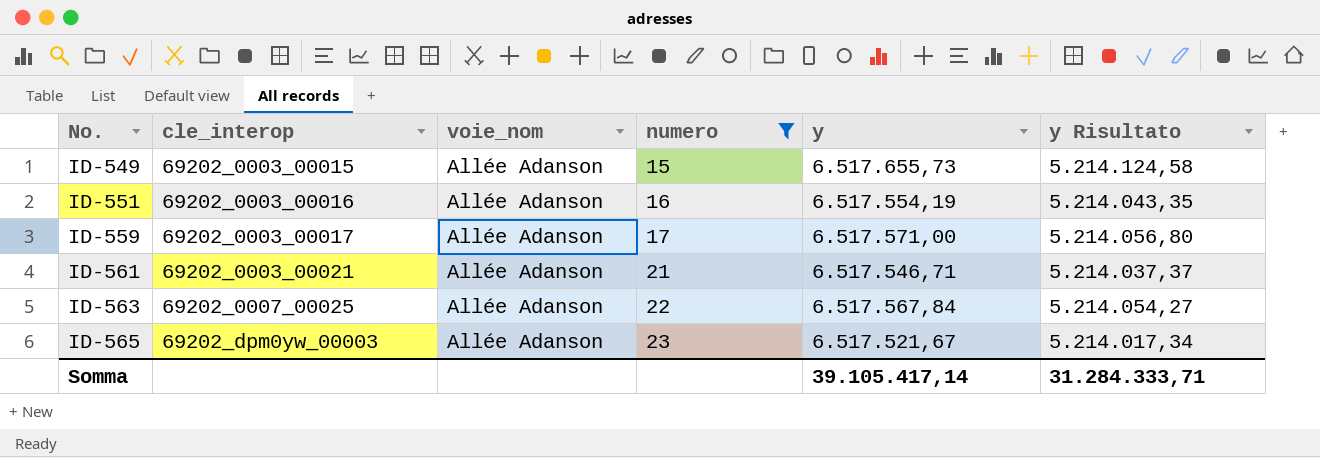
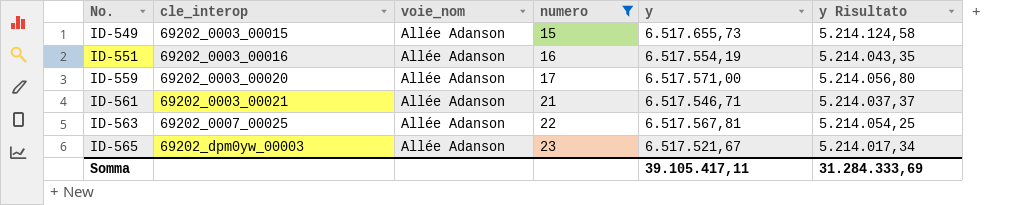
ID-559 | cle_interop: 69202_0003_00017 -> 69202_0003_00020
ID-563 | y: 6.517.567,84 -> 6.517.567,81
ID-563 | y Risultato: 5.214.054,27 -> 5.214.054,25
Somma | y: 39.105.417,14 -> 39.105.417,11
Somma | y Risultato: 31.284.333,71 -> 31.284.333,69

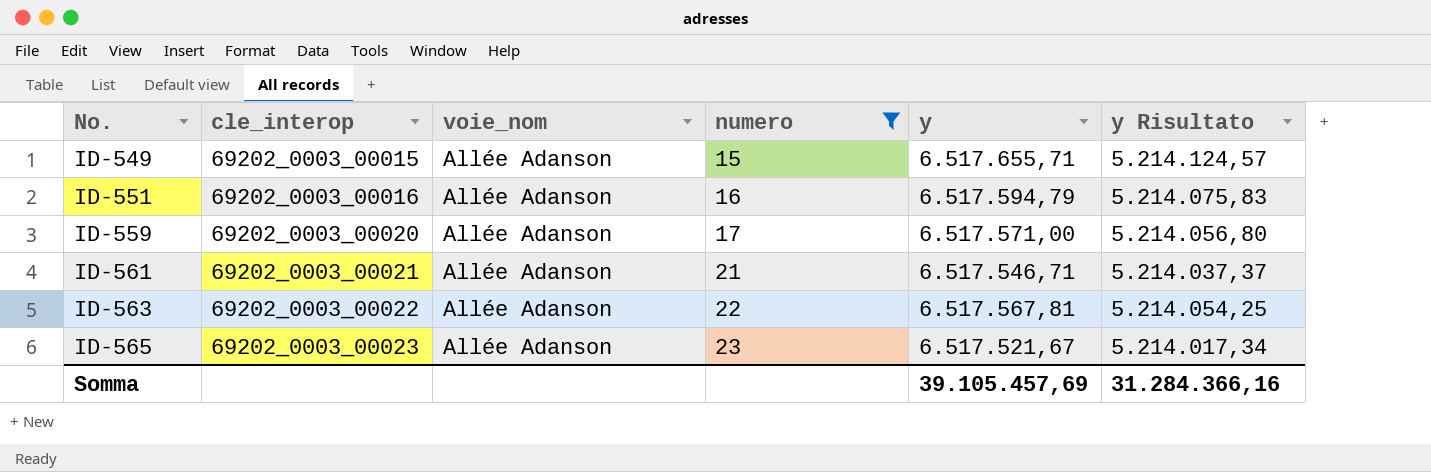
ID-549 | y: 6.517.655,73 -> 6.517.655,71
ID-549 | y Risultato: 5.214.124,58 -> 5.214.124,57
ID-551 | y: 6.517.554,19 -> 6.517.594,79
ID-551 | y Risultato: 5.214.043,35 -> 5.214.075,83
ID-563 | cle_interop: 69202_0007_00025 -> 69202_0003_00022
ID-565 | cle_interop: 69202_dpm0yw_00003 -> 69202_0003_00023
Somma | y: 39.105.417,11 -> 39.105.457,69
Somma | y Risultato: 31.284.333,69 -> 31.284.366,16

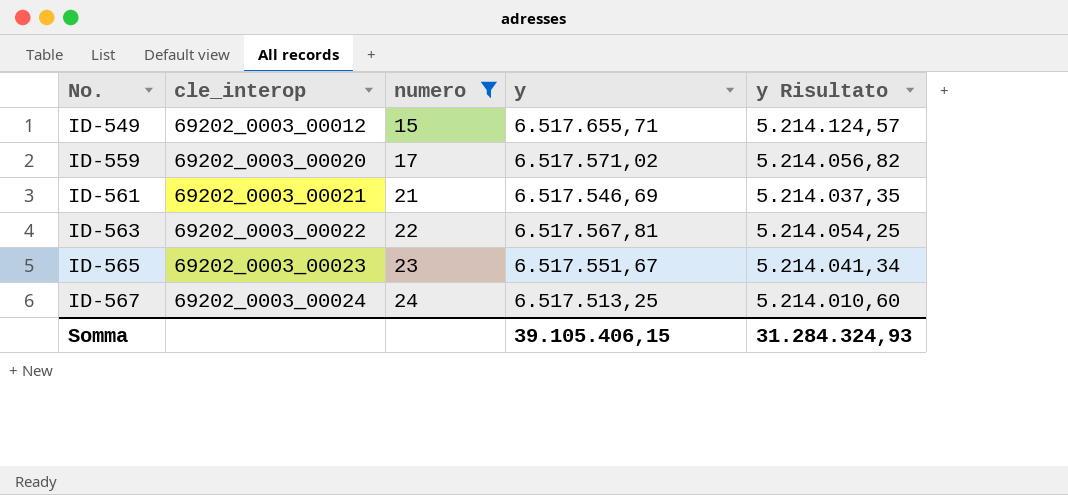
column voie_nom | position: 3 -> none
row ID-551: 69202_0003_00016 | Allée Adanson | 16 | 6.517.594,79 | 5.214.075,83 -> none
ID-549 | cle_interop: 69202_0003_00015 -> 69202_0003_00012
ID-559 | y: 6.517.571,00 -> 6.517.571,02
ID-559 | y Risultato: 5.214.056,80 -> 5.214.056,82
ID-561 | y: 6.517.546,71 -> 6.517.546,69
ID-561 | y Risultato: 5.214.037,37 -> 5.214.037,35
ID-565 | y: 6.517.521,67 -> 6.517.551,67
ID-565 | y Risultato: 5.214.017,34 -> 5.214.041,34
row ID-567: none -> 69202_0003_00024 | 24 | 6.517.513,25 | 5.214.010,60
Somma | y: 39.105.457,69 -> 39.105.406,15
Somma | y Risultato: 31.284.366,16 -> 31.284.324,93

